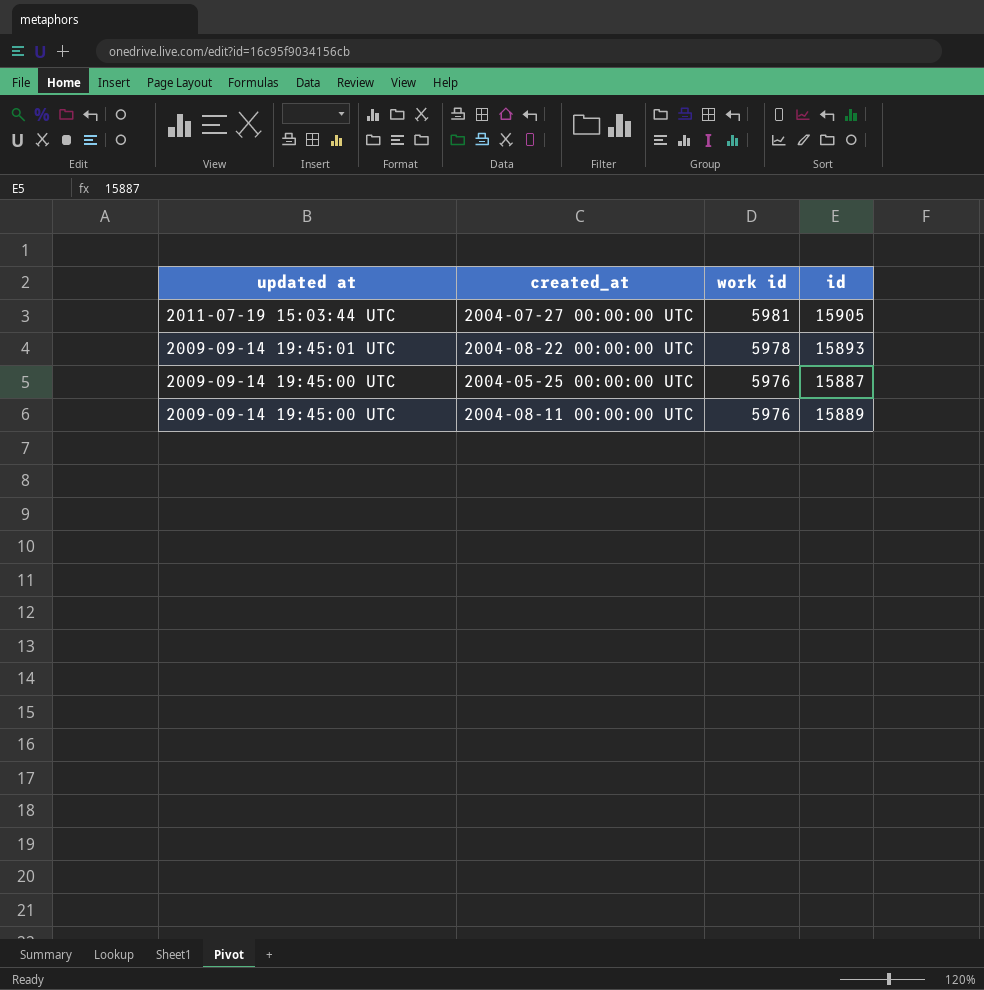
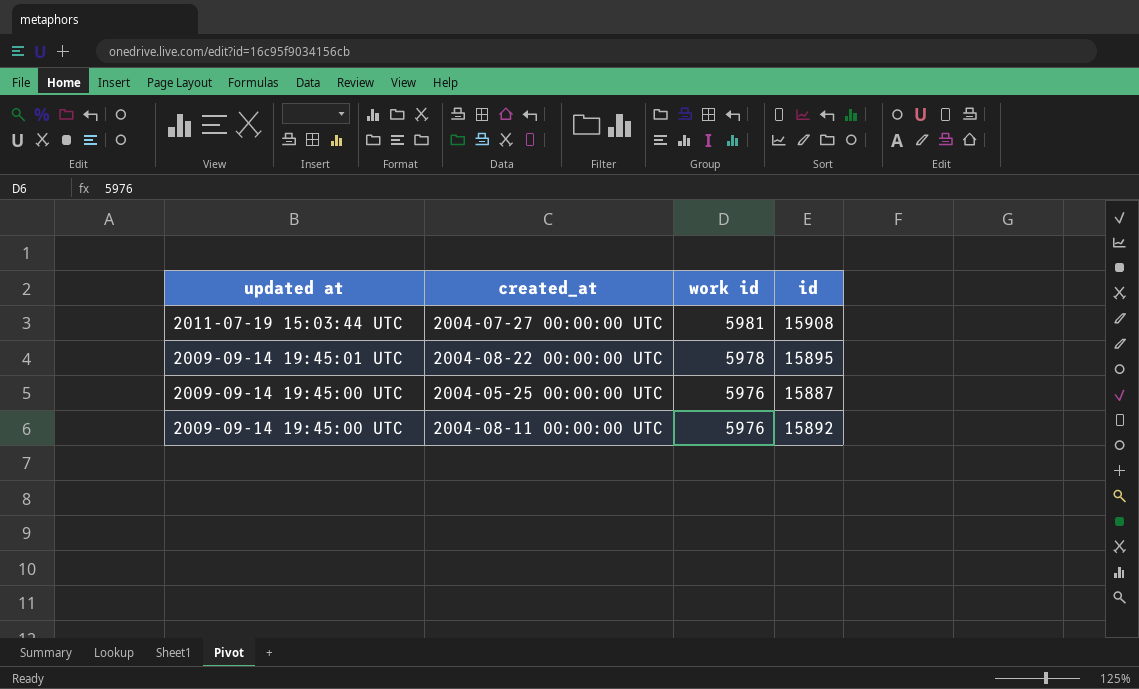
2004-07-27 00:00:00 UTC | id: 15905 -> 15908
2004-08-22 00:00:00 UTC | id: 15893 -> 15895
2004-08-11 00:00:00 UTC | id: 15889 -> 15892

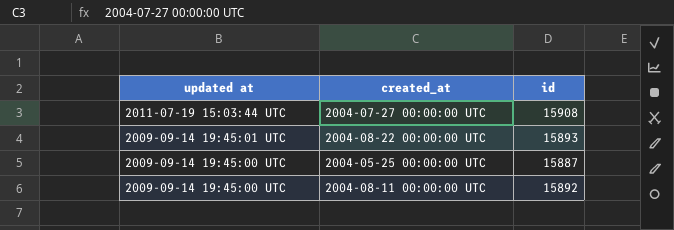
column work id | position: 3 -> none
2004-08-22 00:00:00 UTC | id: 15895 -> 15893

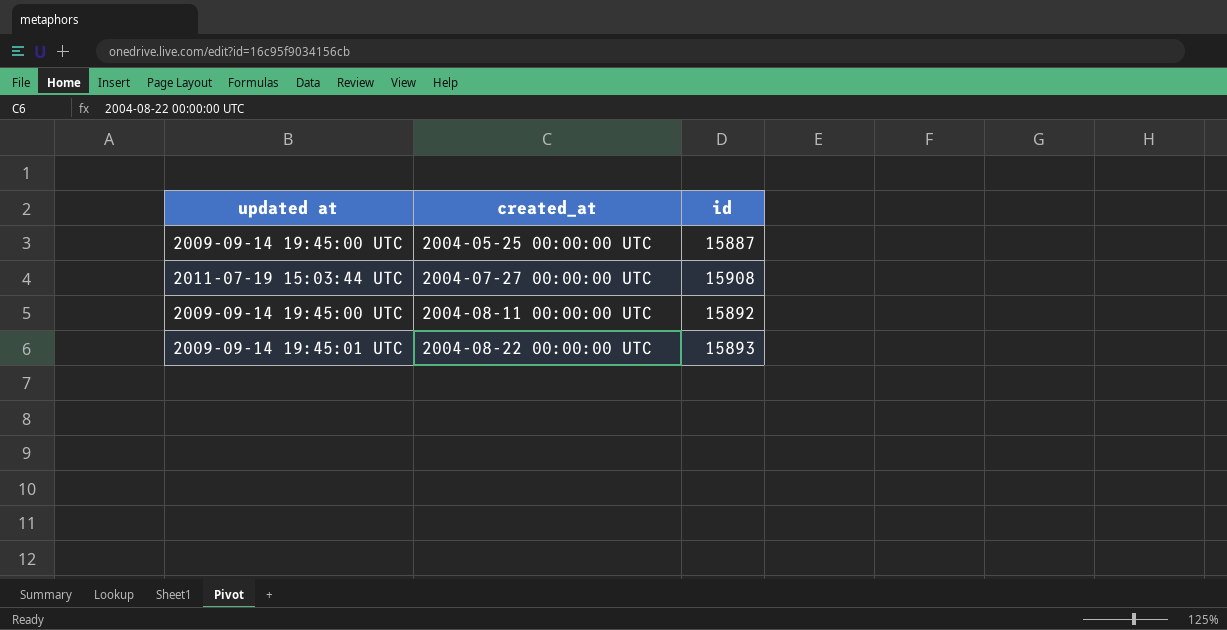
row order: updated at descending -> created_at ascending

